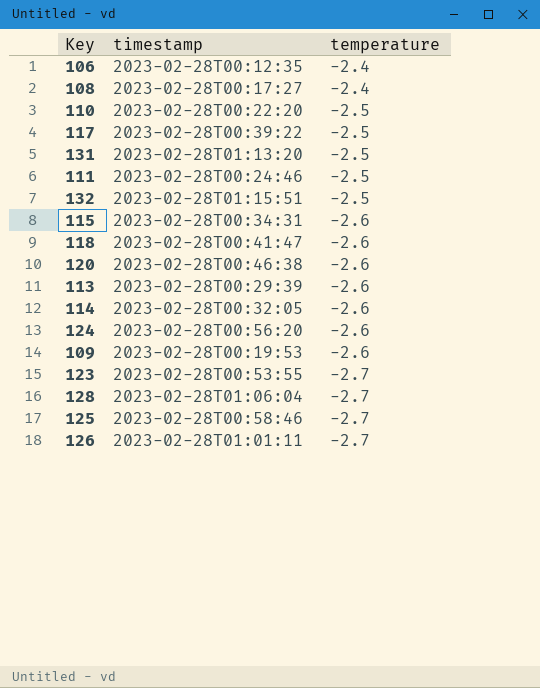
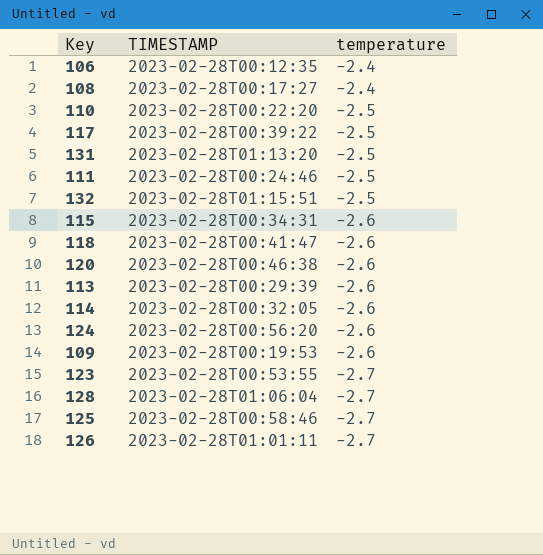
column name: timestamp -> TIMESTAMP

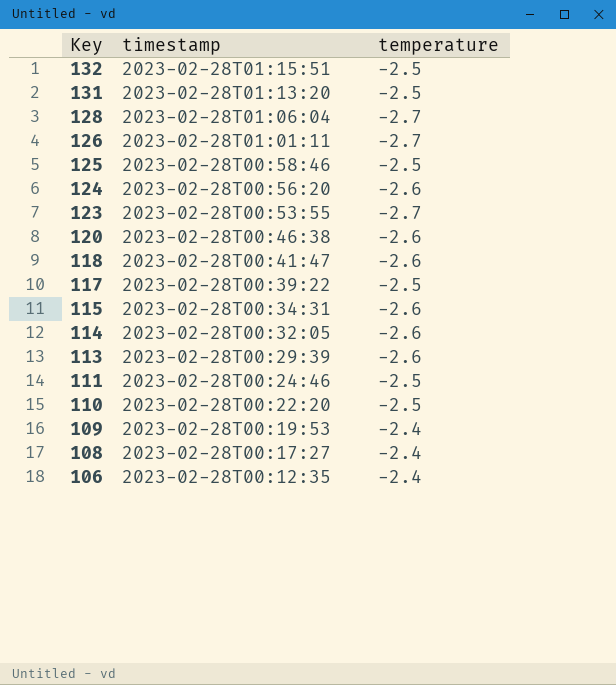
row order: temperature descending -> Key descending
column name: TIMESTAMP -> timestamp
125 | temperature: -2.7 -> -2.5
109 | temperature: -2.6 -> -2.4

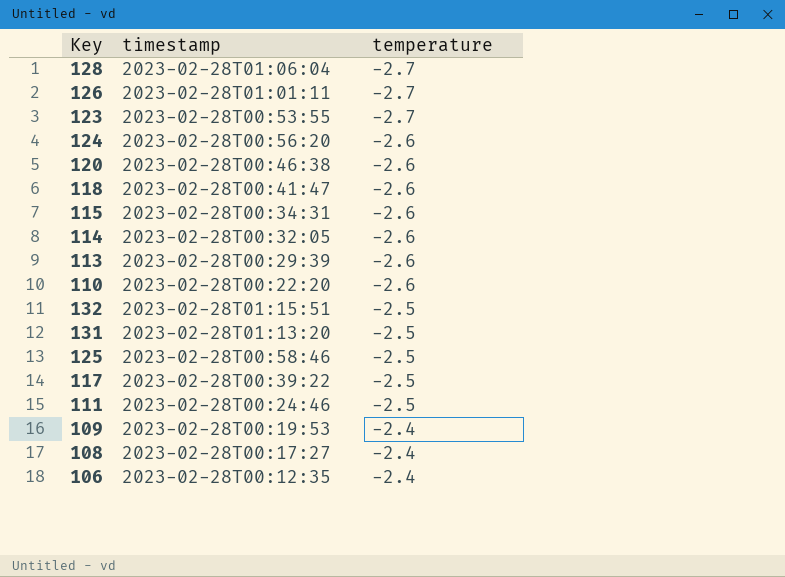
row order: Key descending -> temperature ascending
110 | temperature: -2.5 -> -2.6

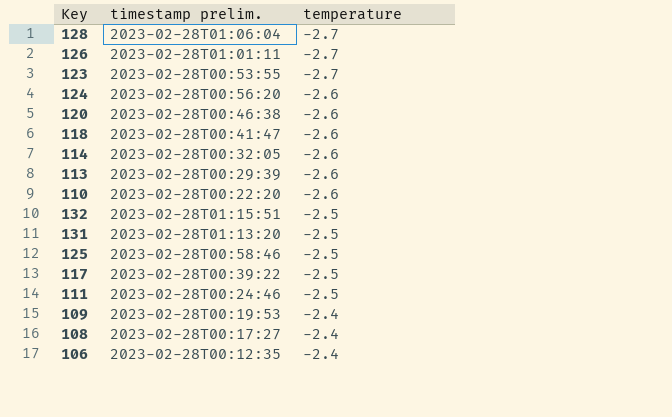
column name: timestamp -> timestamp prelim.
row 115: 2023-02-28T00:34:31 | -2.6 -> none

